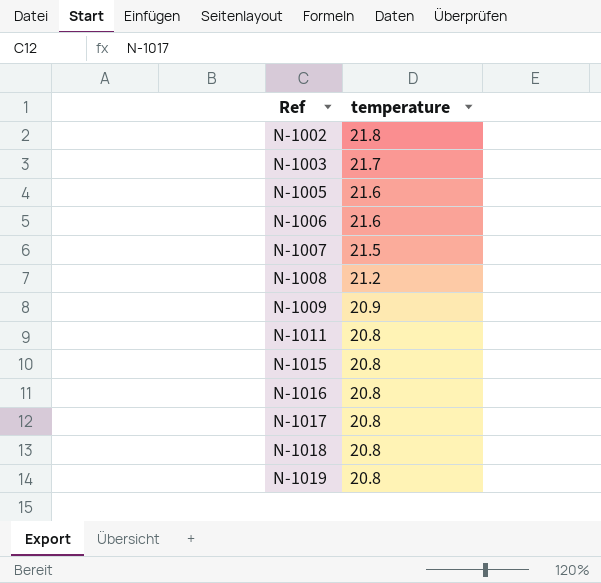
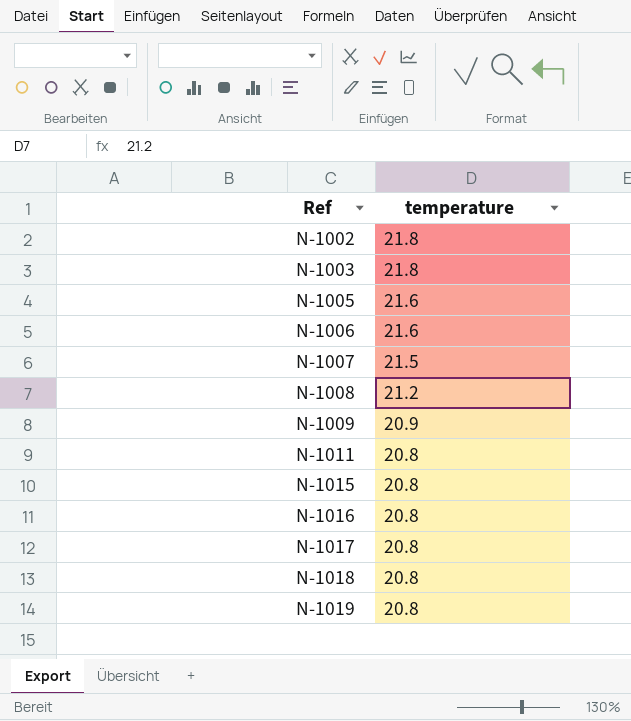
N-1003 | temperature: 21.7 -> 21.8

